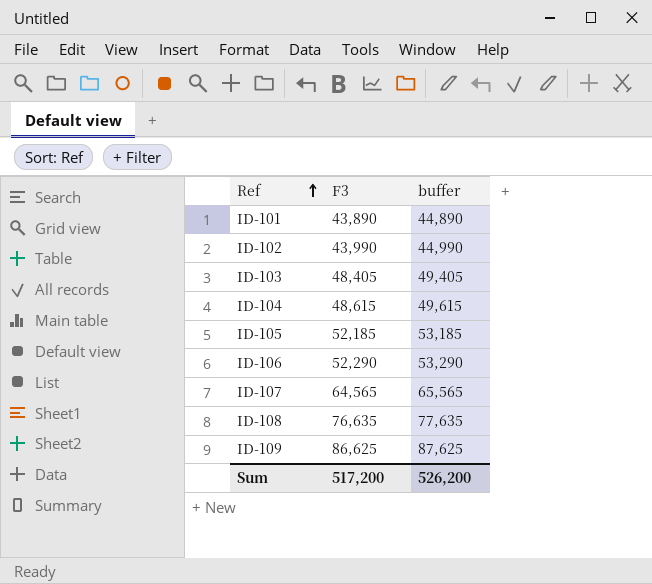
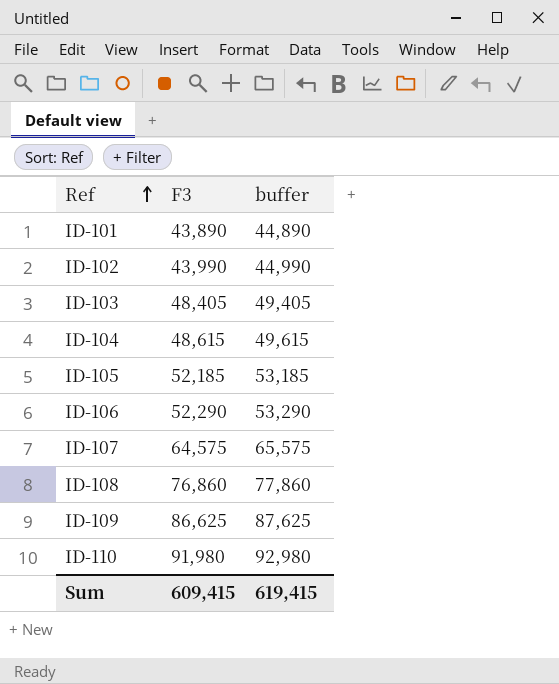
ID-107 | F3: 64,565 -> 64,575
ID-107 | buffer: 65,565 -> 65,575
ID-108 | F3: 76,635 -> 76,860
ID-108 | buffer: 77,635 -> 77,860
row ID-110: none -> 91,980 | 92,980
Sum | F3: 517,200 -> 609,415
Sum | buffer: 526,200 -> 619,415

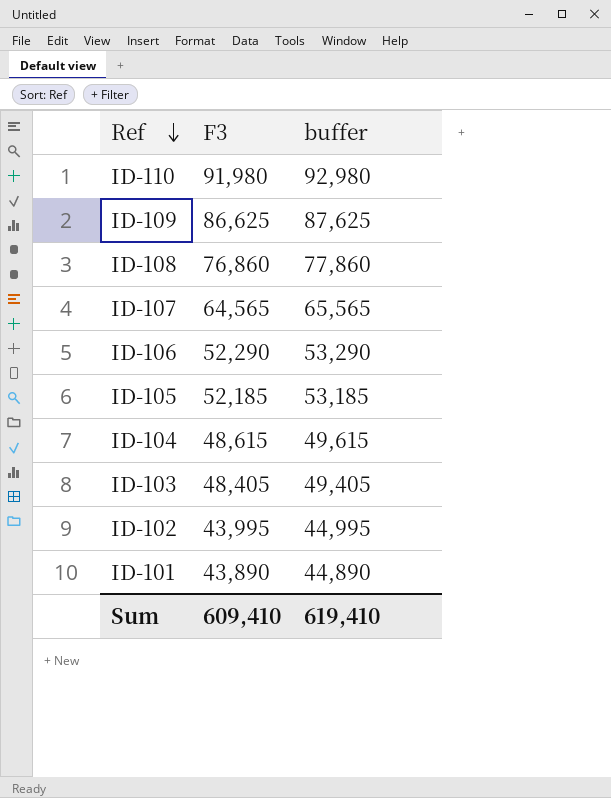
row order: Ref ascending -> Ref descending
ID-107 | F3: 64,575 -> 64,565
ID-107 | buffer: 65,575 -> 65,565
ID-102 | F3: 43,990 -> 43,995
ID-102 | buffer: 44,990 -> 44,995
Sum | F3: 609,415 -> 609,410
Sum | buffer: 619,415 -> 619,410

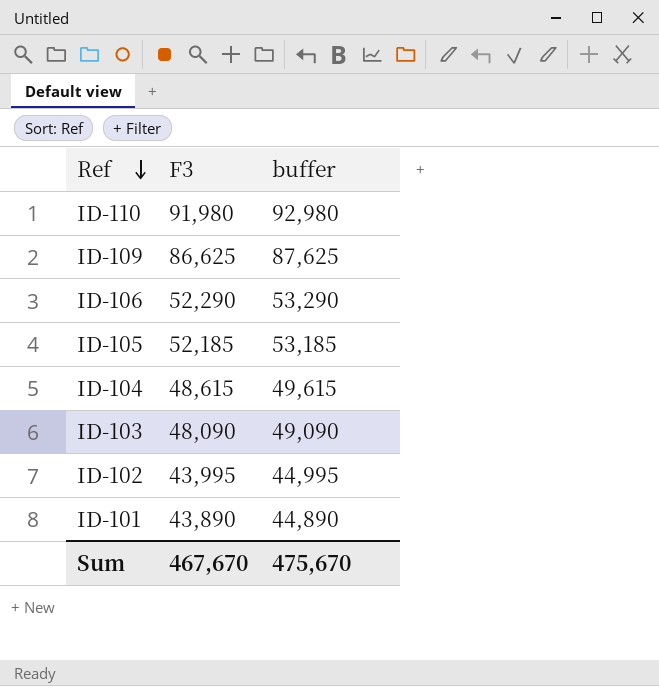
row ID-108: 76,860 | 77,860 -> none
row ID-107: 64,565 | 65,565 -> none
ID-103 | F3: 48,405 -> 48,090
ID-103 | buffer: 49,405 -> 49,090
Sum | F3: 609,410 -> 467,670
Sum | buffer: 619,410 -> 475,670

